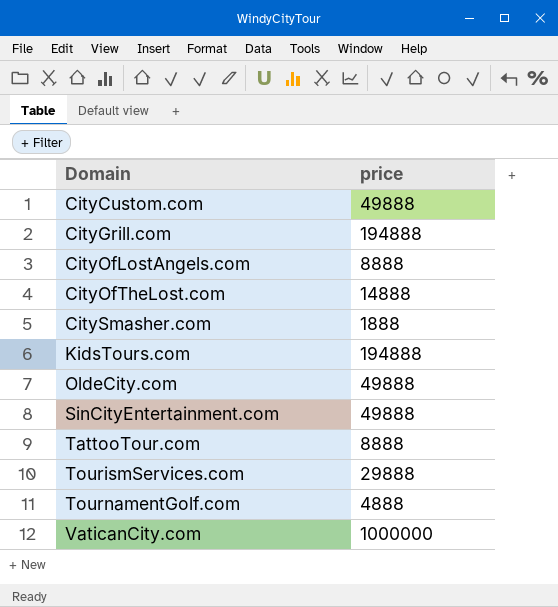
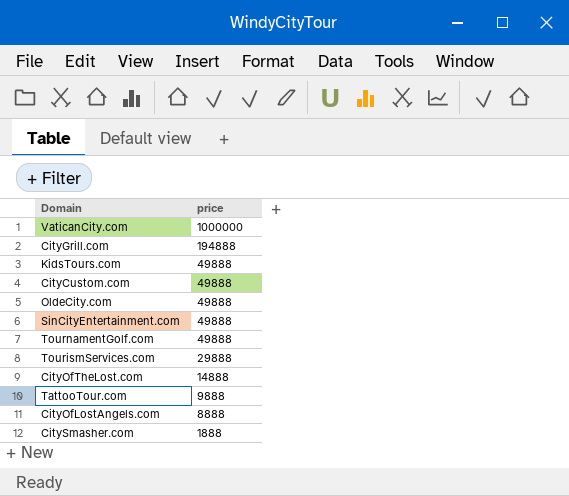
row order: Domain ascending -> price descending
KidsTours.com | price: 194888 -> 49888
TournamentGolf.com | price: 4888 -> 49888
TattooTour.com | price: 8888 -> 9888

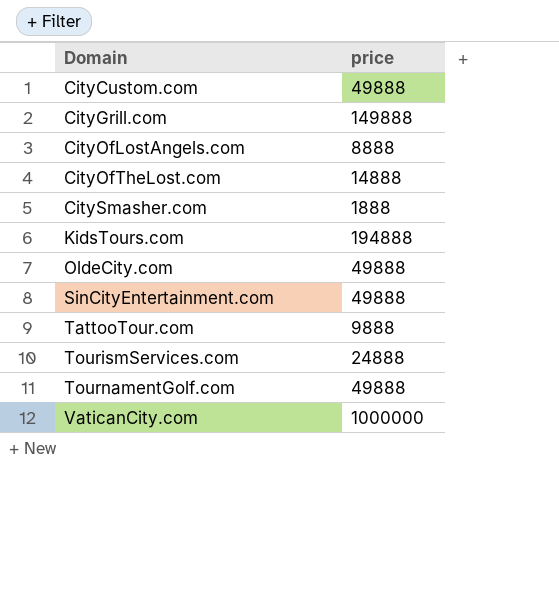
row order: price descending -> Domain ascending
CityGrill.com | price: 194888 -> 149888
KidsTours.com | price: 49888 -> 194888
TourismServices.com | price: 29888 -> 24888

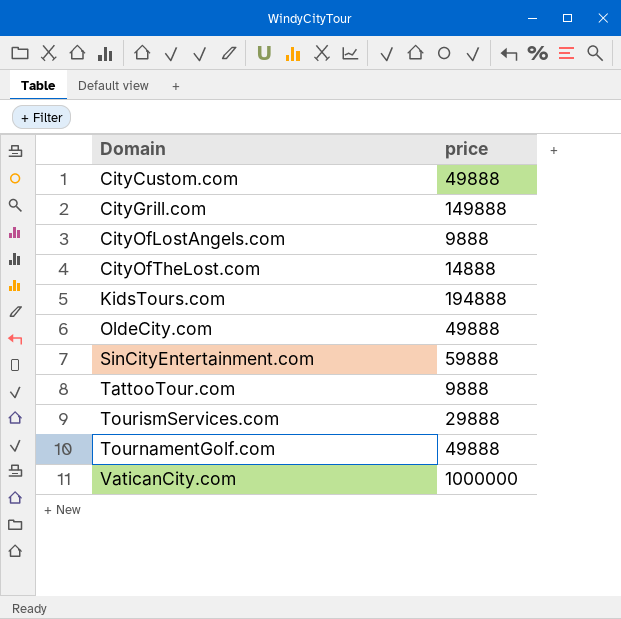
row CitySmasher.com: 1888 -> none
CityOfLostAngels.com | price: 8888 -> 9888
SinCityEntertainment.com | price: 49888 -> 59888
TourismServices.com | price: 24888 -> 29888

